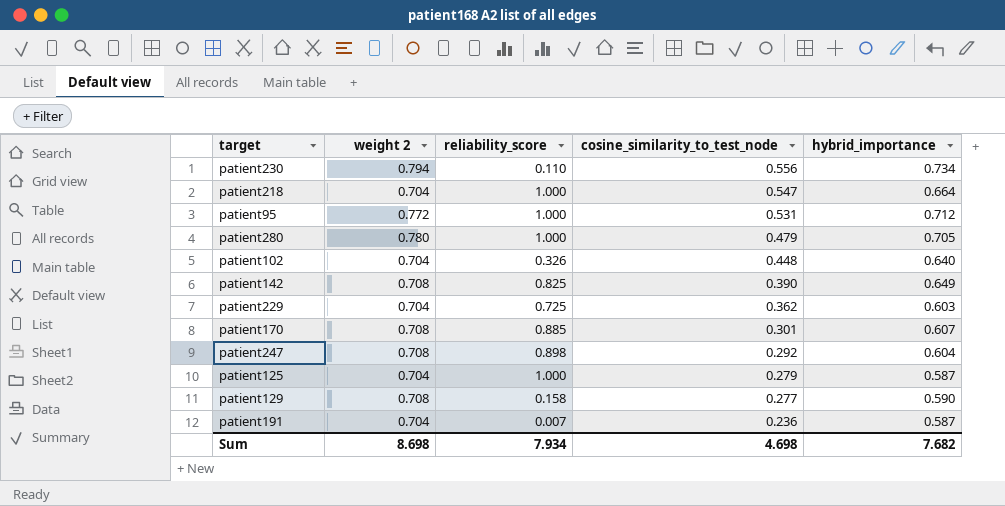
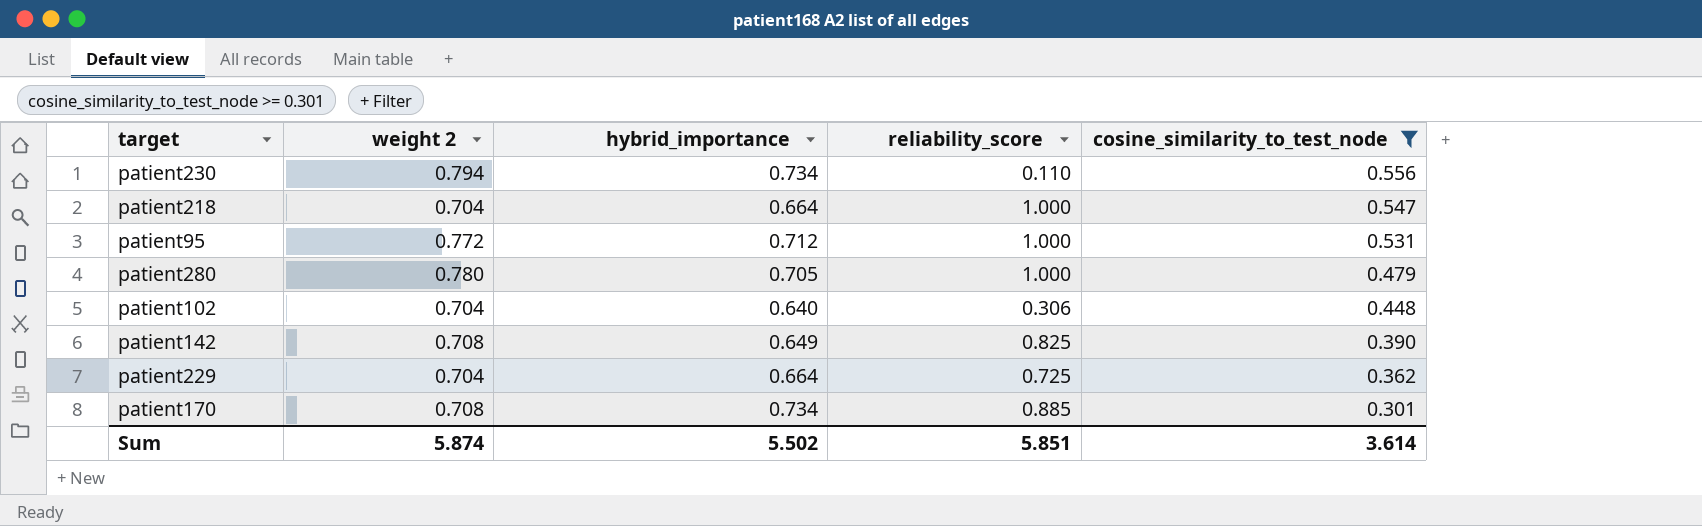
filter: none -> cosine_similarity_to_test_node >= 0.301
column hybrid_importance | position: 5 -> 3
patient102 | reliability_score: 0.326 -> 0.306
patient229 | hybrid_importance: 0.603 -> 0.664
patient170 | hybrid_importance: 0.607 -> 0.734
Sum | weight 2: 8.698 -> 5.874
Sum | hybrid_importance: 7.682 -> 5.502
Sum | reliability_score: 7.934 -> 5.851
Sum | cosine_similarity_to_test_node: 4.698 -> 3.614

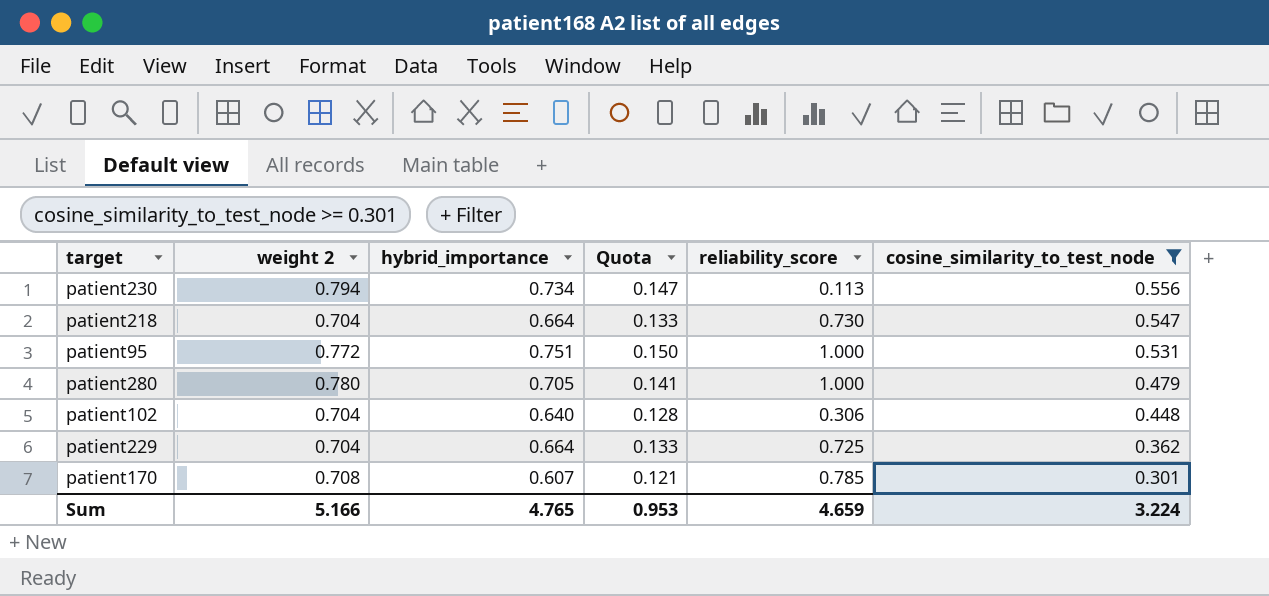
column Quota | formula: none -> [hybrid_importance] * 0.2
row patient142: 0.708 | 0.649 | 0.825 | 0.390 -> none
patient230 | reliability_score: 0.110 -> 0.113
patient218 | reliability_score: 1.000 -> 0.730
patient95 | hybrid_importance: 0.712 -> 0.751
patient170 | hybrid_importance: 0.734 -> 0.607
patient170 | reliability_score: 0.885 -> 0.785
Sum | weight 2: 5.874 -> 5.166
Sum | hybrid_importance: 5.502 -> 4.765
Sum | reliability_score: 5.851 -> 4.659
Sum | cosine_similarity_to_test_node: 3.614 -> 3.224

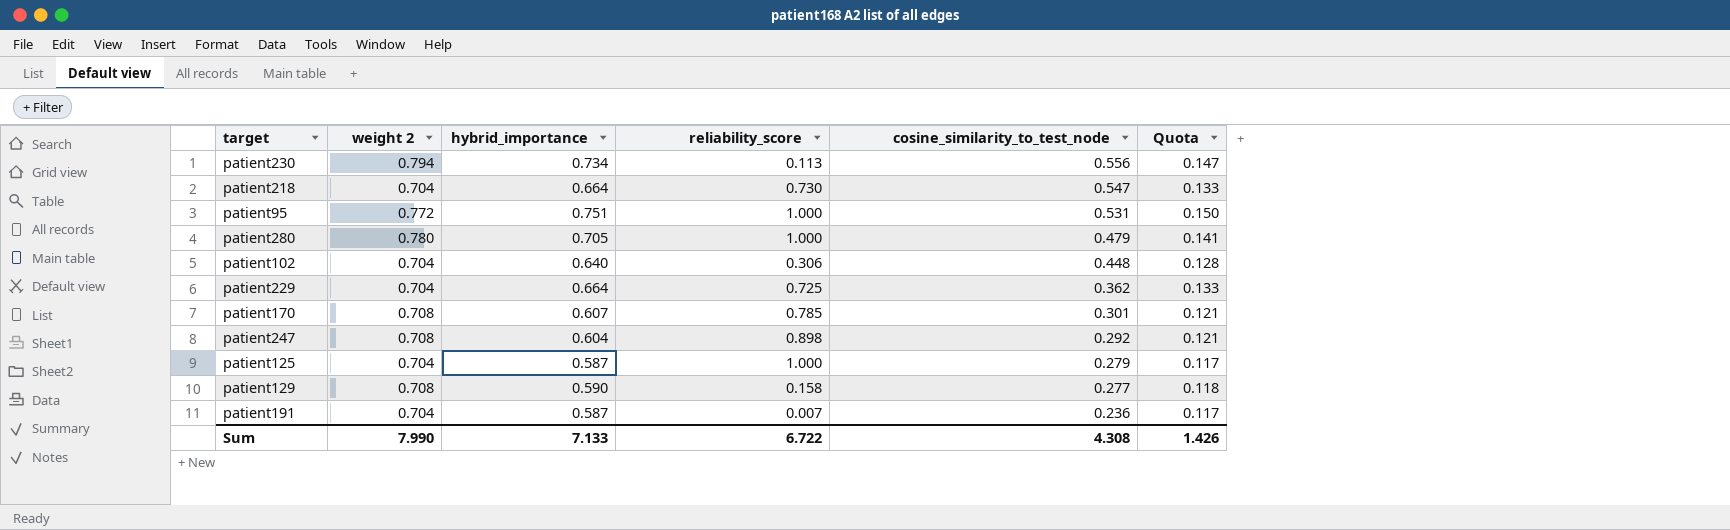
filter: cosine_similarity_to_test_node >= 0.301 -> none
column Quota | position: 4 -> 6
Sum | weight 2: 5.166 -> 7.990
Sum | hybrid_importance: 4.765 -> 7.133
Sum | reliability_score: 4.659 -> 6.722
Sum | cosine_similarity_to_test_node: 3.224 -> 4.308
Sum | Quota: 0.953 -> 1.426

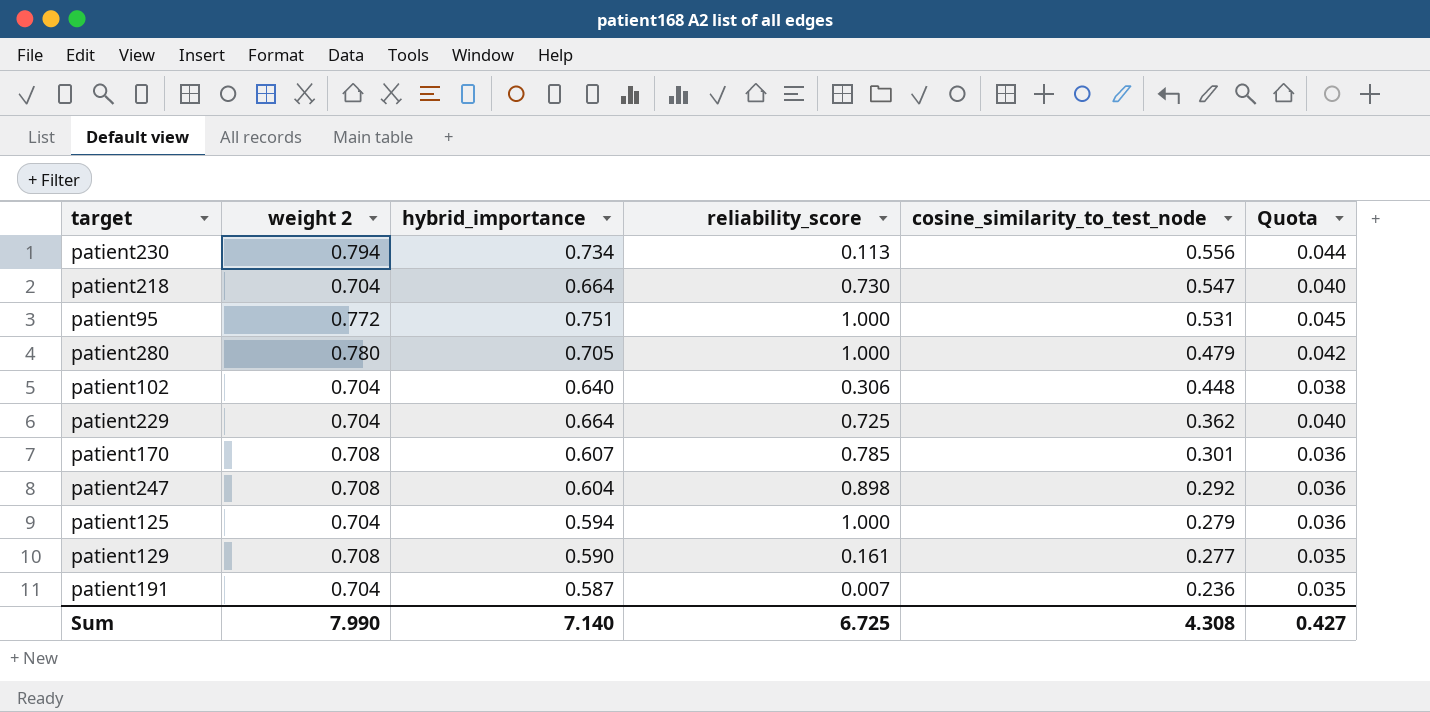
column Quota | formula: [hybrid_importance] * 0.2 -> [hybrid_importance] * 0.06
patient125 | hybrid_importance: 0.587 -> 0.594
patient129 | reliability_score: 0.158 -> 0.161
Sum | hybrid_importance: 7.133 -> 7.140
Sum | reliability_score: 6.722 -> 6.725
Sum | Quota: 1.426 -> 0.427

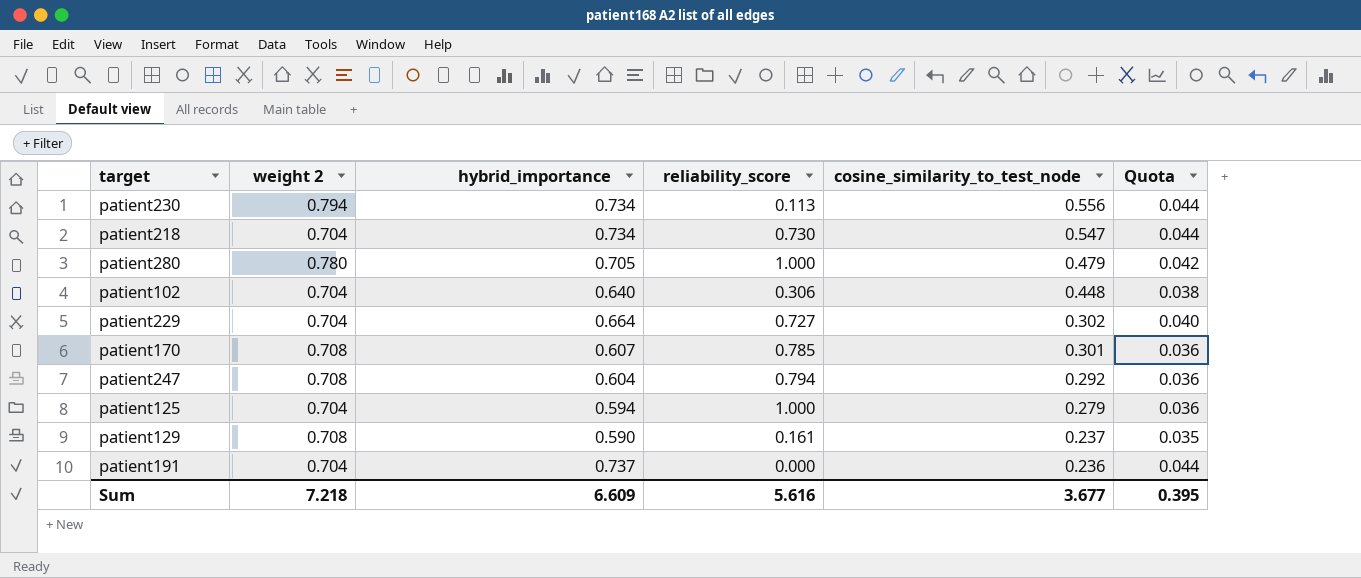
row patient95: 0.772 | 0.751 | 1.000 | 0.531 | 0.045 -> none
patient218 | hybrid_importance: 0.664 -> 0.734
patient218 | Quota: 0.040 -> 0.044
patient229 | reliability_score: 0.725 -> 0.727
patient229 | cosine_similarity_to_test_node: 0.362 -> 0.302
patient247 | reliability_score: 0.898 -> 0.794
patient129 | cosine_similarity_to_test_node: 0.277 -> 0.237
patient191 | hybrid_importance: 0.587 -> 0.737
patient191 | reliability_score: 0.007 -> 0.000
patient191 | Quota: 0.035 -> 0.044
Sum | weight 2: 7.990 -> 7.218
Sum | hybrid_importance: 7.140 -> 6.609
Sum | reliability_score: 6.725 -> 5.616
Sum | cosine_similarity_to_test_node: 4.308 -> 3.677
Sum | Quota: 0.427 -> 0.395

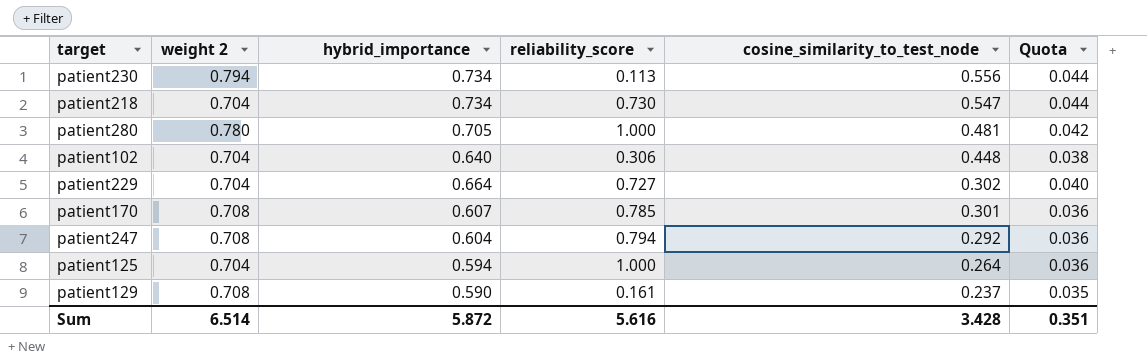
row patient191: 0.704 | 0.737 | 0.000 | 0.236 | 0.044 -> none
patient280 | cosine_similarity_to_test_node: 0.479 -> 0.481
patient125 | cosine_similarity_to_test_node: 0.279 -> 0.264
Sum | weight 2: 7.218 -> 6.514
Sum | hybrid_importance: 6.609 -> 5.872
Sum | cosine_similarity_to_test_node: 3.677 -> 3.428
Sum | Quota: 0.395 -> 0.351

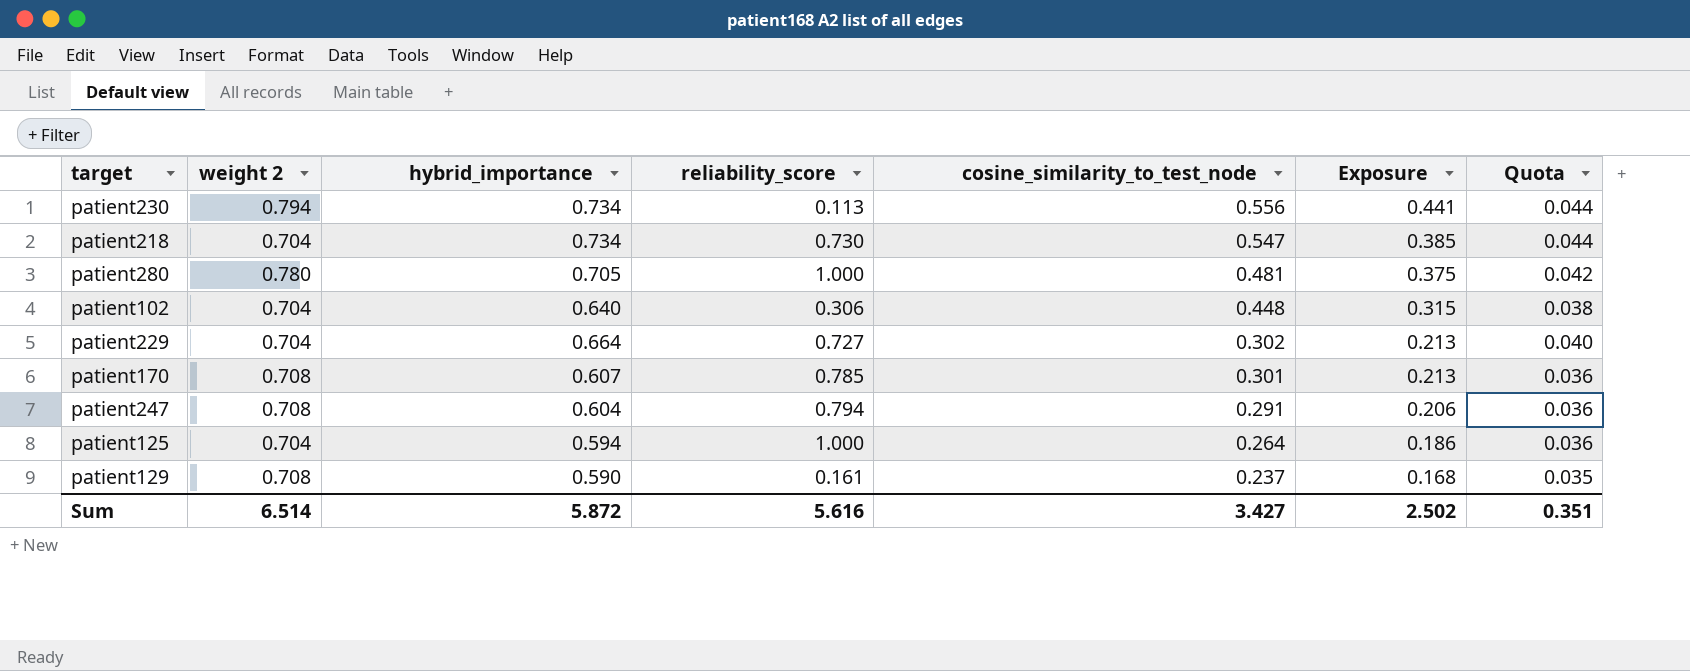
column Exposure | formula: none -> [weight 2] * [cosine_similarity_to_test_node]
patient247 | cosine_similarity_to_test_node: 0.292 -> 0.291
Sum | cosine_similarity_to_test_node: 3.428 -> 3.427

